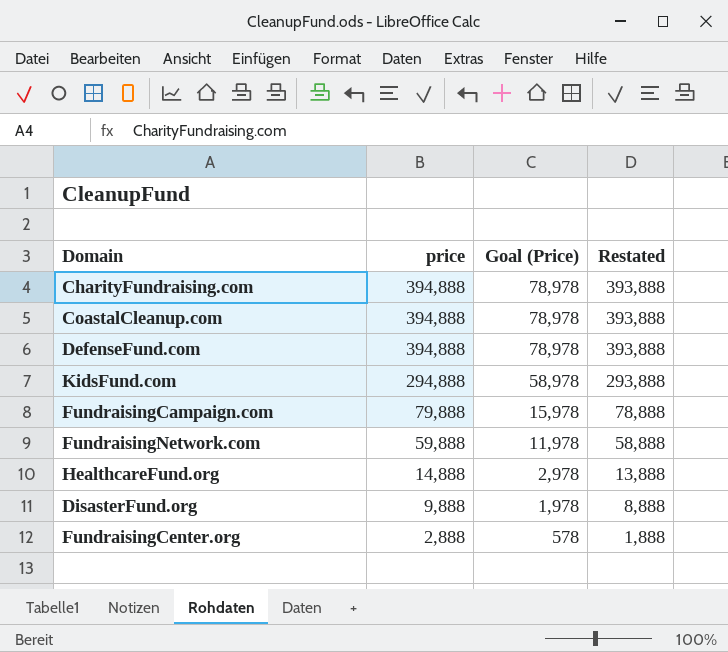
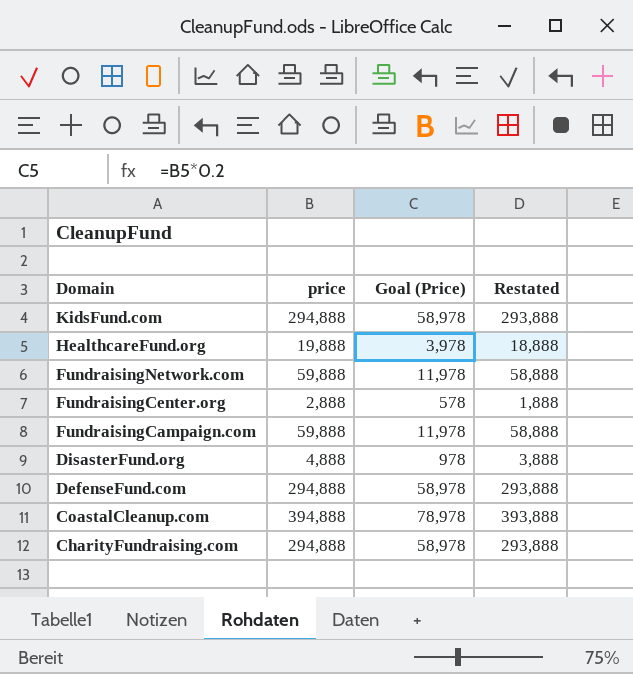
row order: price descending -> Domain descending
HealthcareFund.org | price: 14,888 -> 19,888
HealthcareFund.org | Goal (Price): 2,978 -> 3,978
HealthcareFund.org | Restated: 13,888 -> 18,888
FundraisingCampaign.com | price: 79,888 -> 59,888
FundraisingCampaign.com | Goal (Price): 15,978 -> 11,978
FundraisingCampaign.com | Restated: 78,888 -> 58,888
DisasterFund.org | price: 9,888 -> 4,888
DisasterFund.org | Goal (Price): 1,978 -> 978
DisasterFund.org | Restated: 8,888 -> 3,888
DefenseFund.com | price: 394,888 -> 294,888
DefenseFund.com | Goal (Price): 78,978 -> 58,978
DefenseFund.com | Restated: 393,888 -> 293,888
CharityFundraising.com | price: 394,888 -> 294,888
CharityFundraising.com | Goal (Price): 78,978 -> 58,978
CharityFundraising.com | Restated: 393,888 -> 293,888

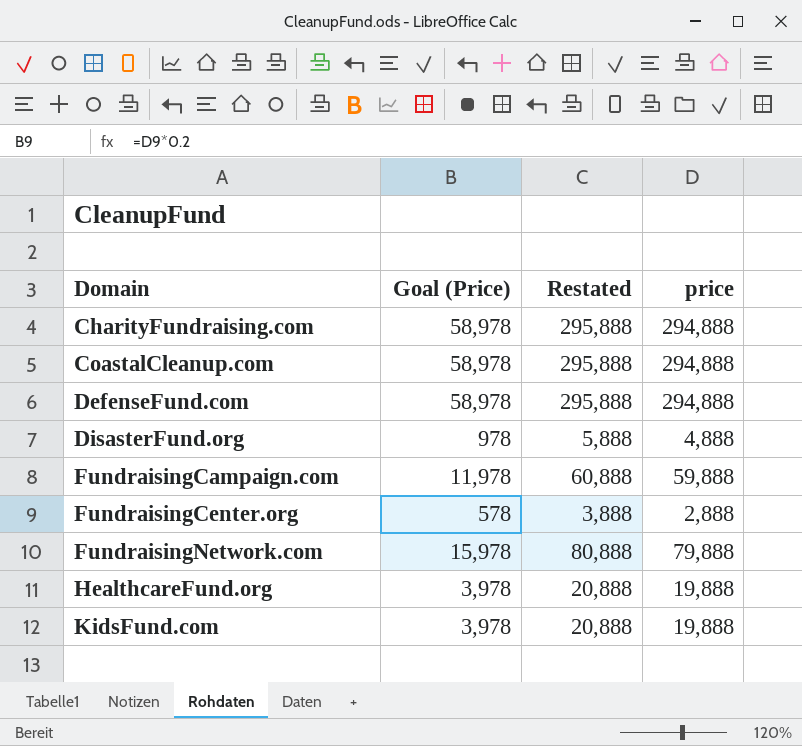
row order: Domain descending -> Domain ascending
column Restated | formula: [price] - 1000 -> [price] + 1000
column price | position: 2 -> 4
CoastalCleanup.com | Goal (Price): 78,978 -> 58,978
CoastalCleanup.com | price: 394,888 -> 294,888
FundraisingNetwork.com | Goal (Price): 11,978 -> 15,978
FundraisingNetwork.com | price: 59,888 -> 79,888
KidsFund.com | Goal (Price): 58,978 -> 3,978
KidsFund.com | price: 294,888 -> 19,888

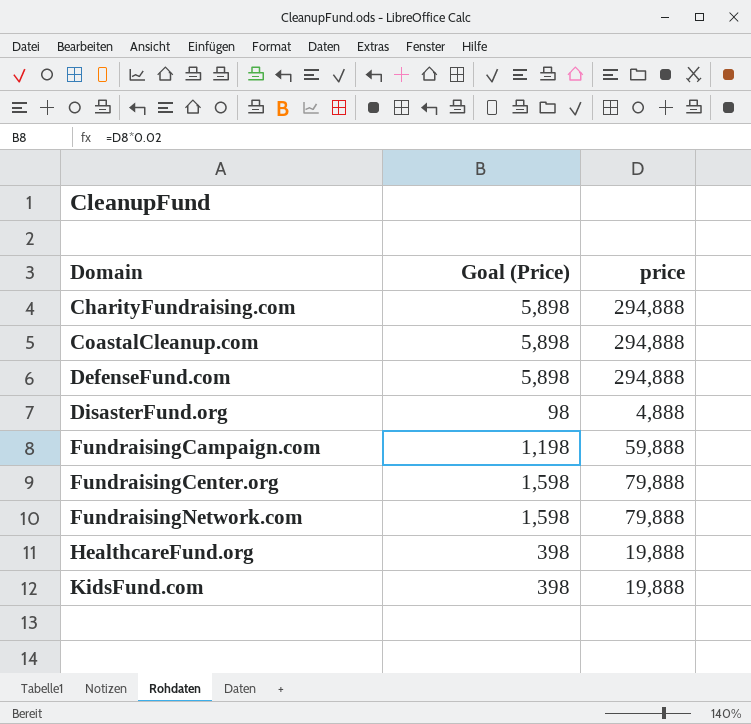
column Restated | formula: [price] + 1000 -> none
column Goal (Price) | formula: [price] * 0.2 -> [price] * 0.02
FundraisingCenter.org | price: 2,888 -> 79,888

